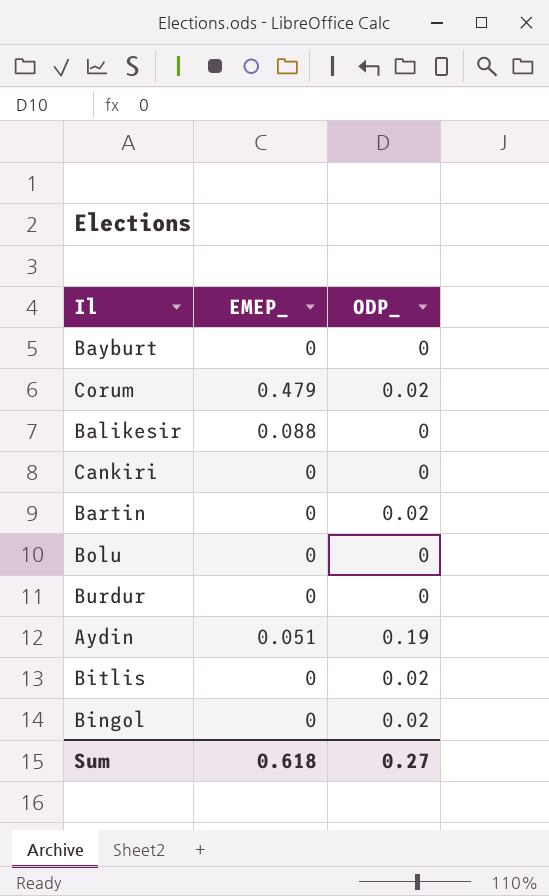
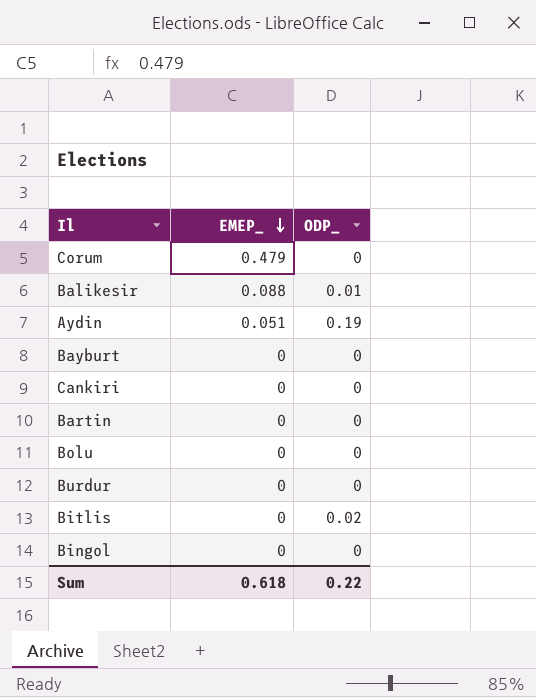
row order: none -> EMEP_ descending
Corum | ODP_: 0.02 -> 0
Balikesir | ODP_: 0 -> 0.01
Bartin | ODP_: 0.02 -> 0
Bingol | ODP_: 0.02 -> 0
Sum | ODP_: 0.27 -> 0.22

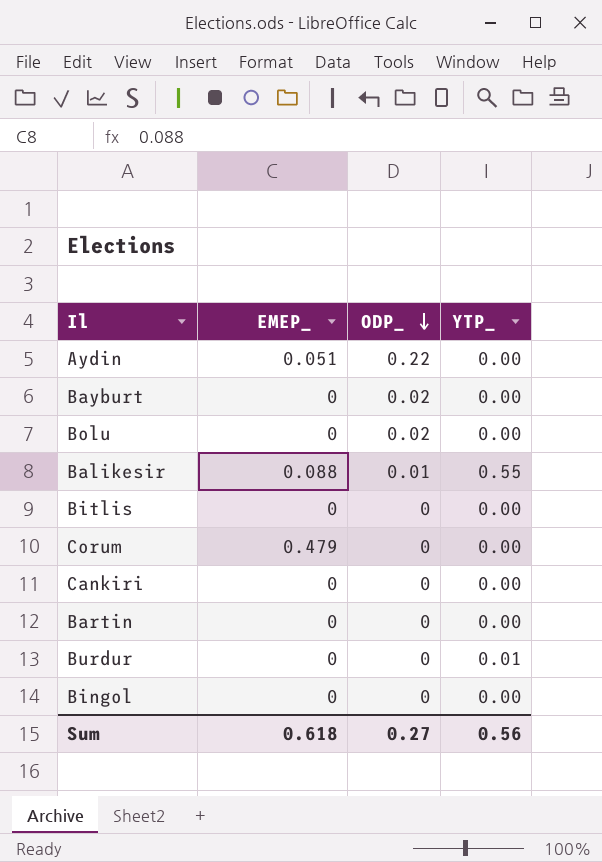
row order: EMEP_ descending -> ODP_ descending
column YTP_ | position: none -> 4
Aydin | ODP_: 0.19 -> 0.22
Bayburt | ODP_: 0 -> 0.02
Bolu | ODP_: 0 -> 0.02
Bitlis | ODP_: 0.02 -> 0
Sum | ODP_: 0.22 -> 0.27

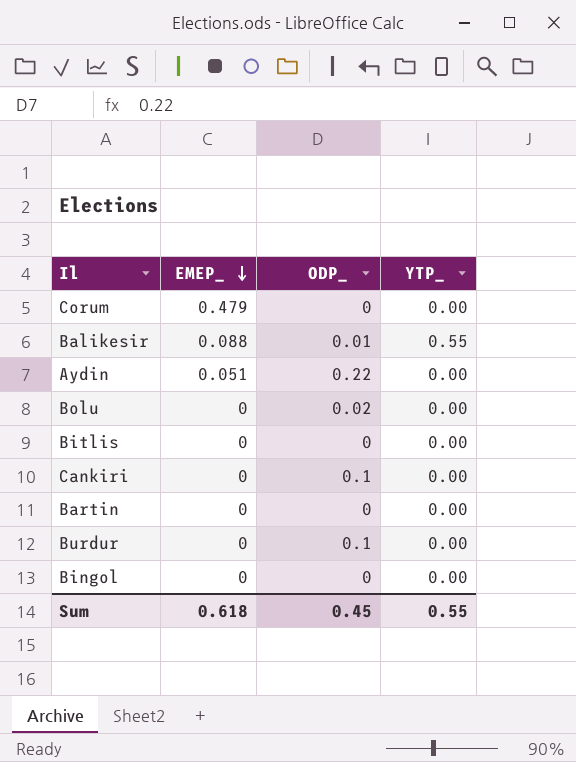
row order: ODP_ descending -> EMEP_ descending
row Bayburt: 0 | 0.02 | 0.00 -> none
Cankiri | ODP_: 0 -> 0.1
Burdur | ODP_: 0 -> 0.1
Burdur | YTP_: 0.01 -> 0.00
Sum | ODP_: 0.27 -> 0.45
Sum | YTP_: 0.56 -> 0.55

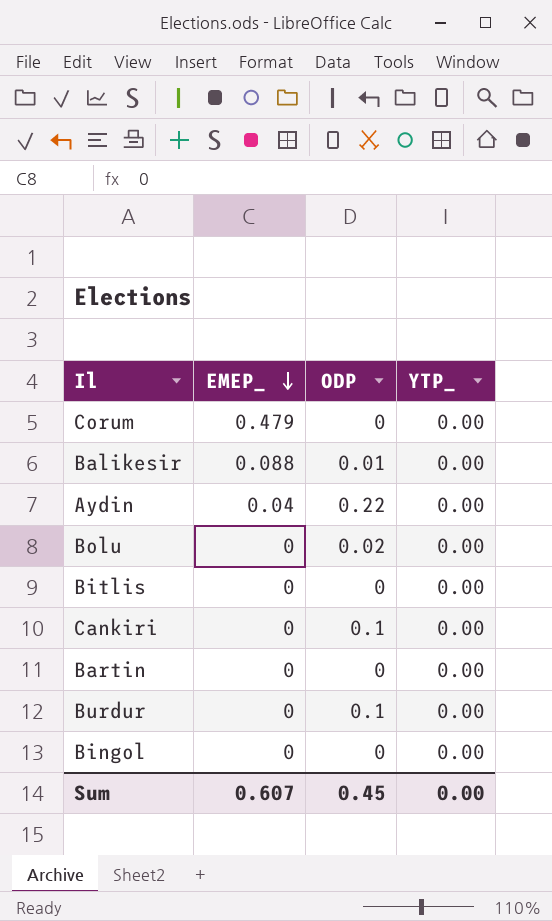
column name: ODP_ -> ODP
Balikesir | YTP_: 0.55 -> 0.00
Aydin | EMEP_: 0.051 -> 0.04
Sum | EMEP_: 0.618 -> 0.607
Sum | YTP_: 0.55 -> 0.00

